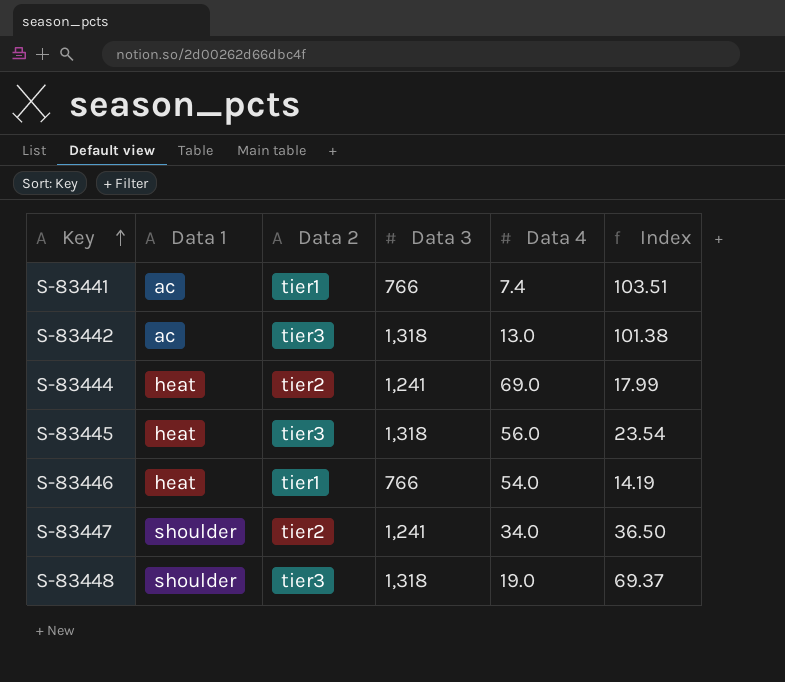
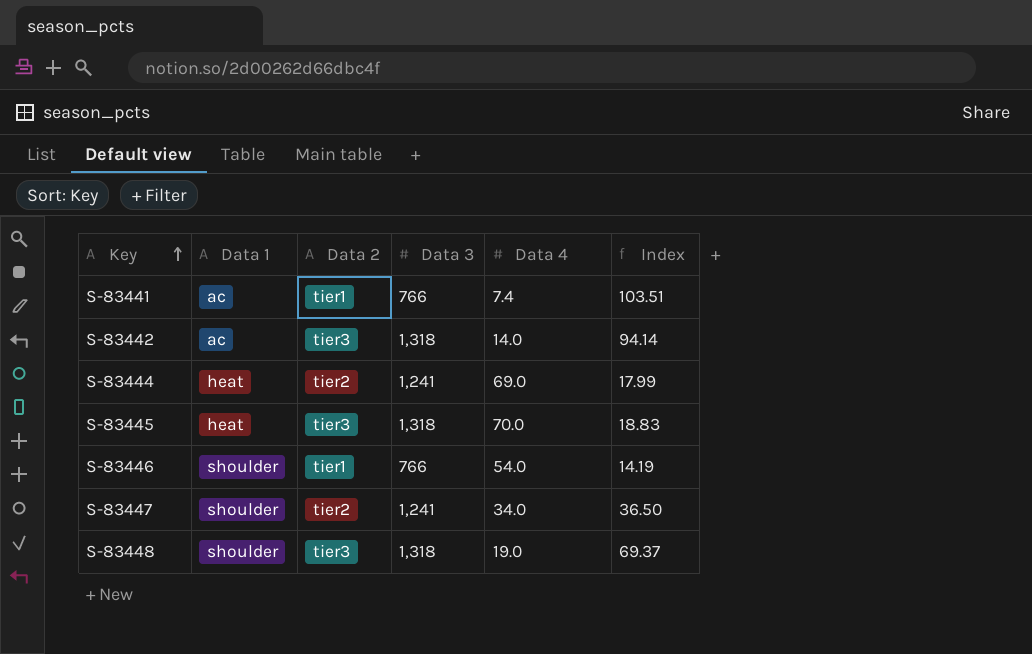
S-83442 | Data 4: 13.0 -> 14.0
S-83442 | Index: 101.38 -> 94.14
S-83445 | Data 4: 56.0 -> 70.0
S-83445 | Index: 23.54 -> 18.83
S-83446 | Data 1: heat -> shoulder

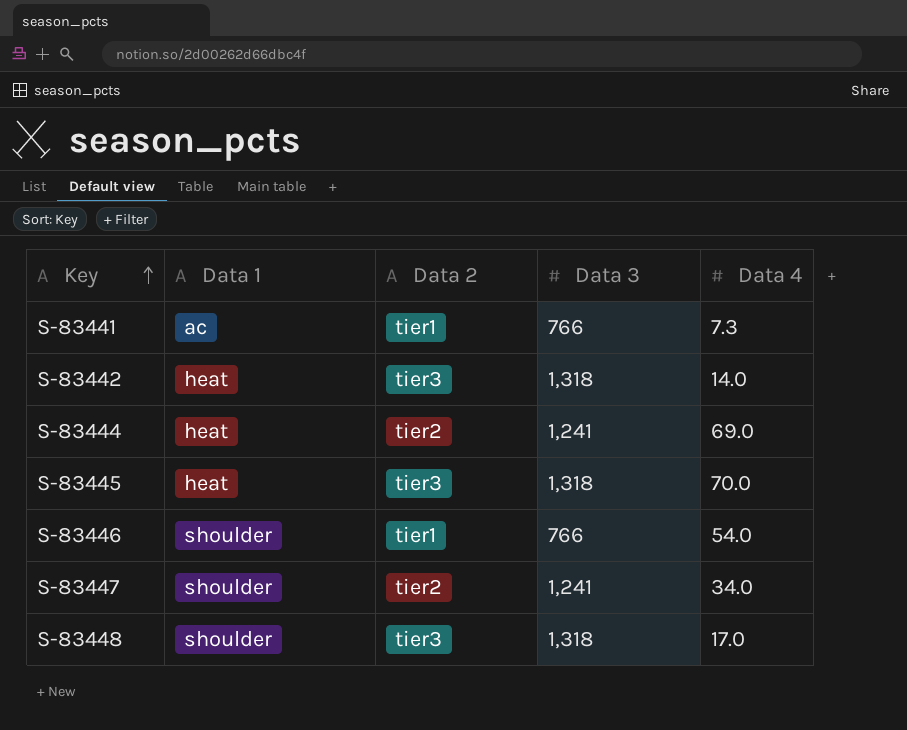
column Index | formula: [Data 3] / [Data 4] -> none
S-83441 | Data 4: 7.4 -> 7.3
S-83442 | Data 1: ac -> heat
S-83448 | Data 4: 19.0 -> 17.0

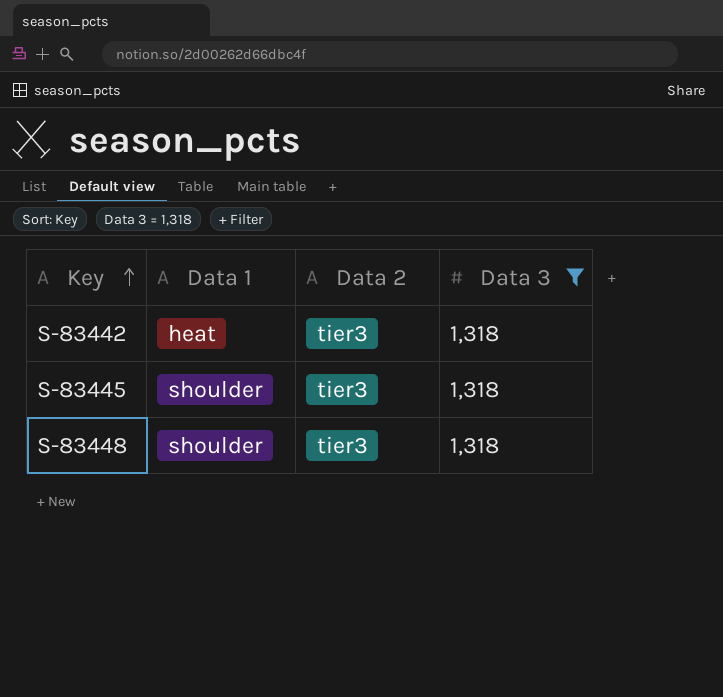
filter: none -> Data 3 = 1,318
column Data 4 | position: 5 -> none
S-83445 | Data 1: heat -> shoulder

